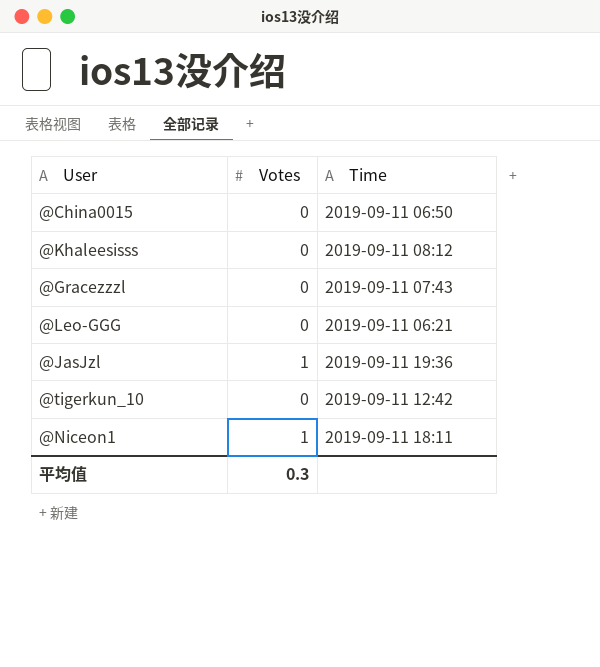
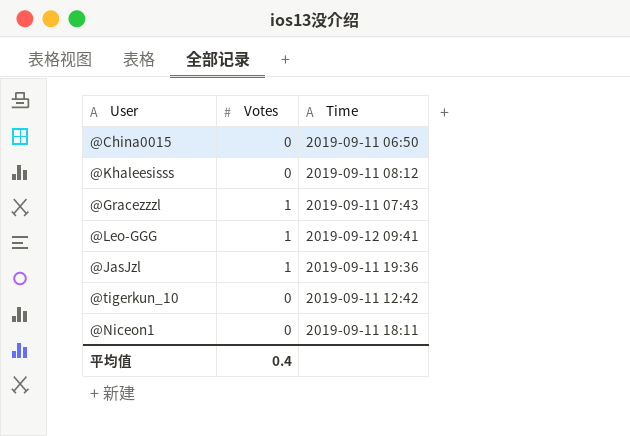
@Gracezzzl | Votes: 0 -> 1
@Leo-GGG | Votes: 0 -> 1
@Leo-GGG | Time: 2019-09-11 06:21 -> 2019-09-12 09:41
@Niceon1 | Votes: 1 -> 0
平均值 | Votes: 0.3 -> 0.4

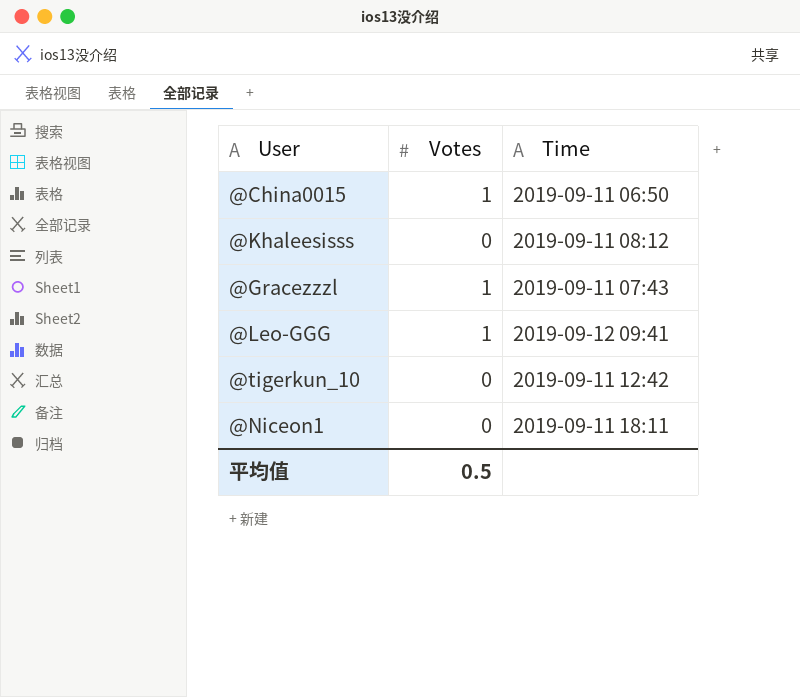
row @JasJzl: 1 | 2019-09-11 19:36 -> none
@China0015 | Votes: 0 -> 1
平均值 | Votes: 0.4 -> 0.5

